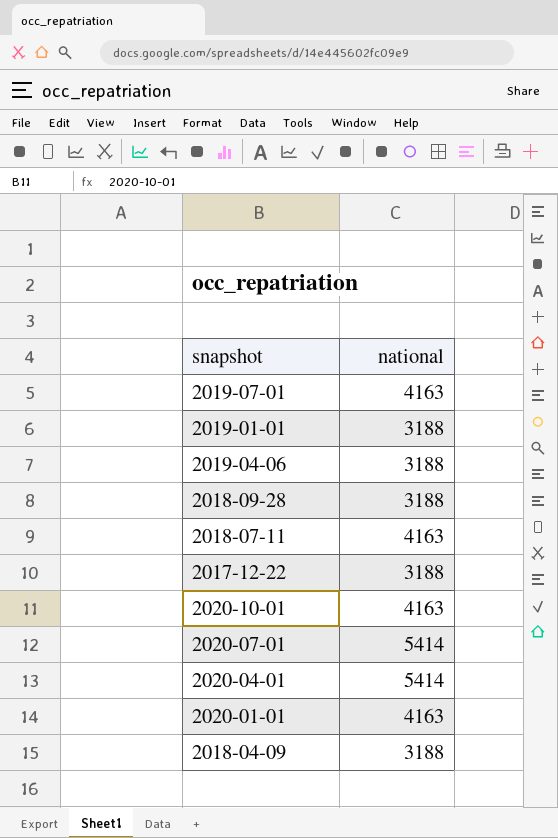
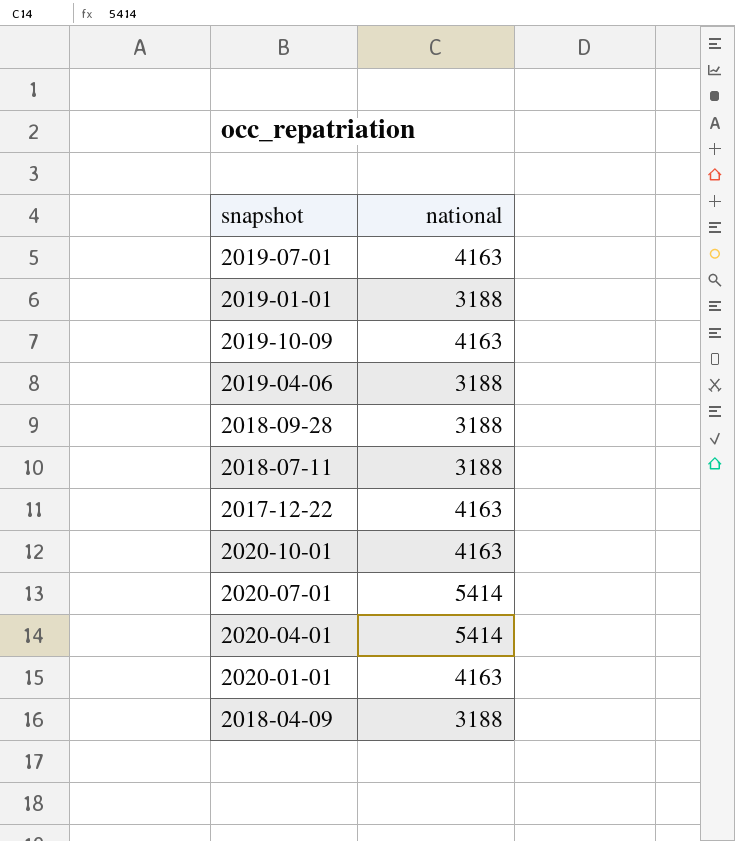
row 2019-10-09: none -> 4163
2018-07-11 | national: 4163 -> 3188
2017-12-22 | national: 3188 -> 4163

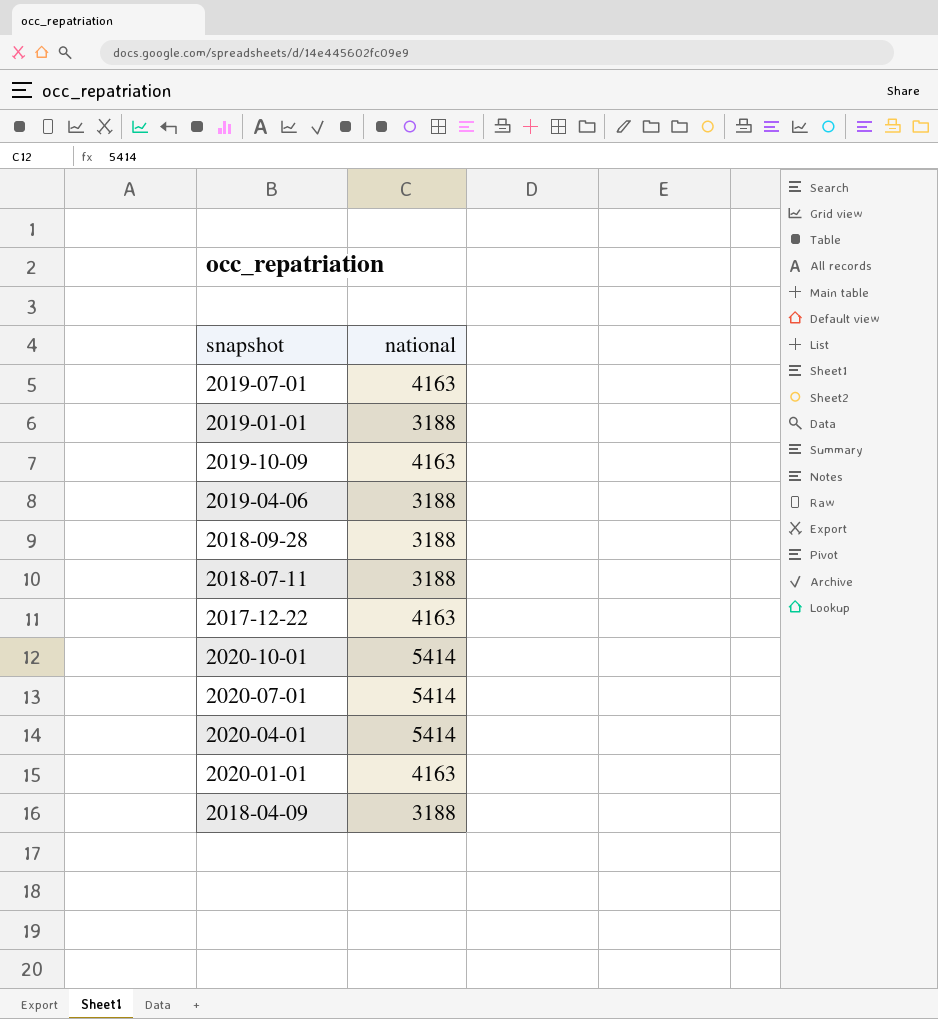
2020-10-01 | national: 4163 -> 5414

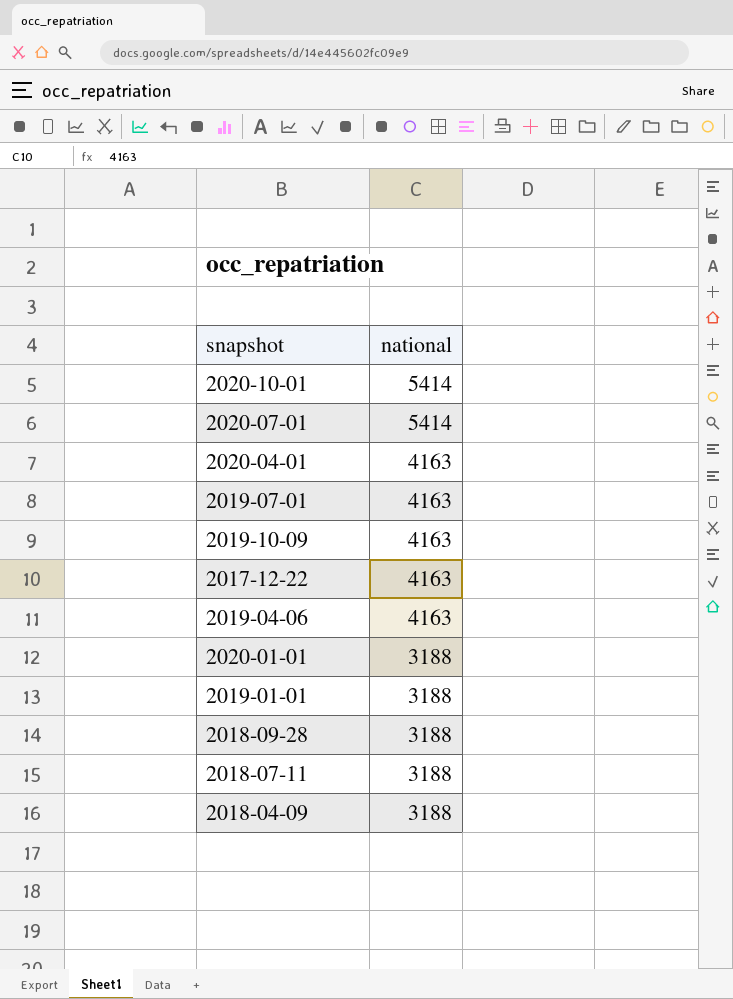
row order: none -> national descending
2020-04-01 | national: 5414 -> 4163
2019-04-06 | national: 3188 -> 4163
2020-01-01 | national: 4163 -> 3188

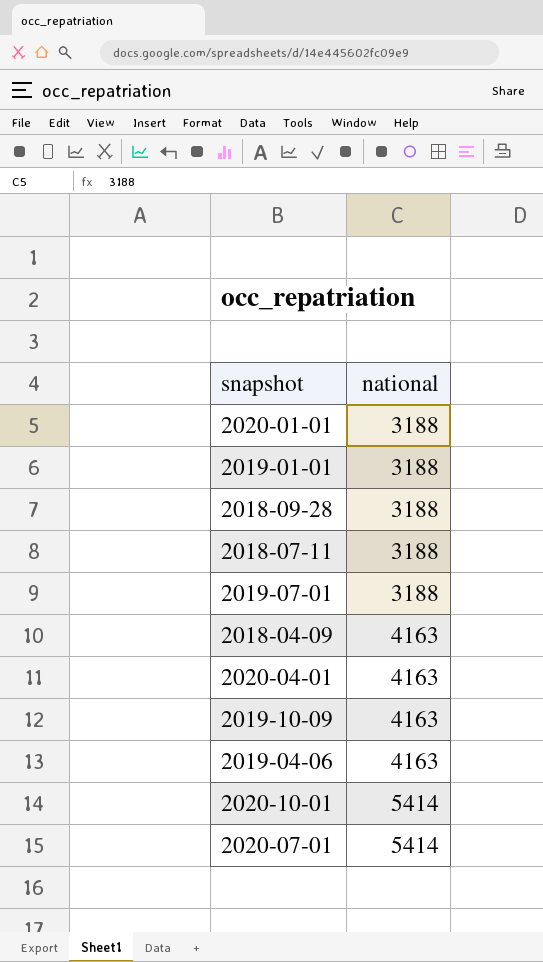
row order: national descending -> national ascending
row 2017-12-22: 4163 -> none
2019-07-01 | national: 4163 -> 3188
2018-04-09 | national: 3188 -> 4163

